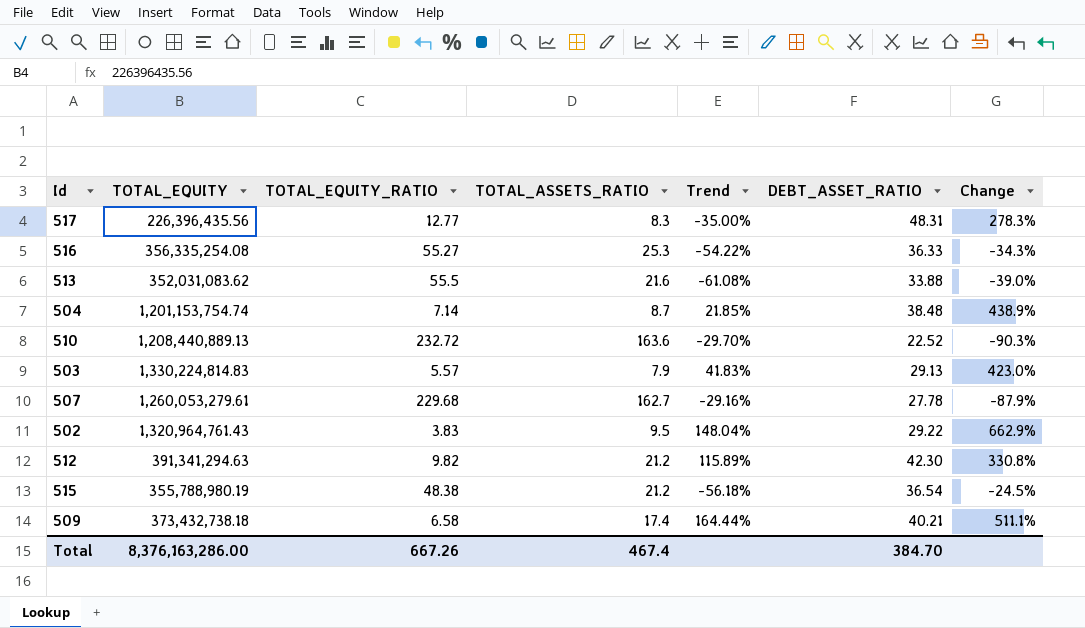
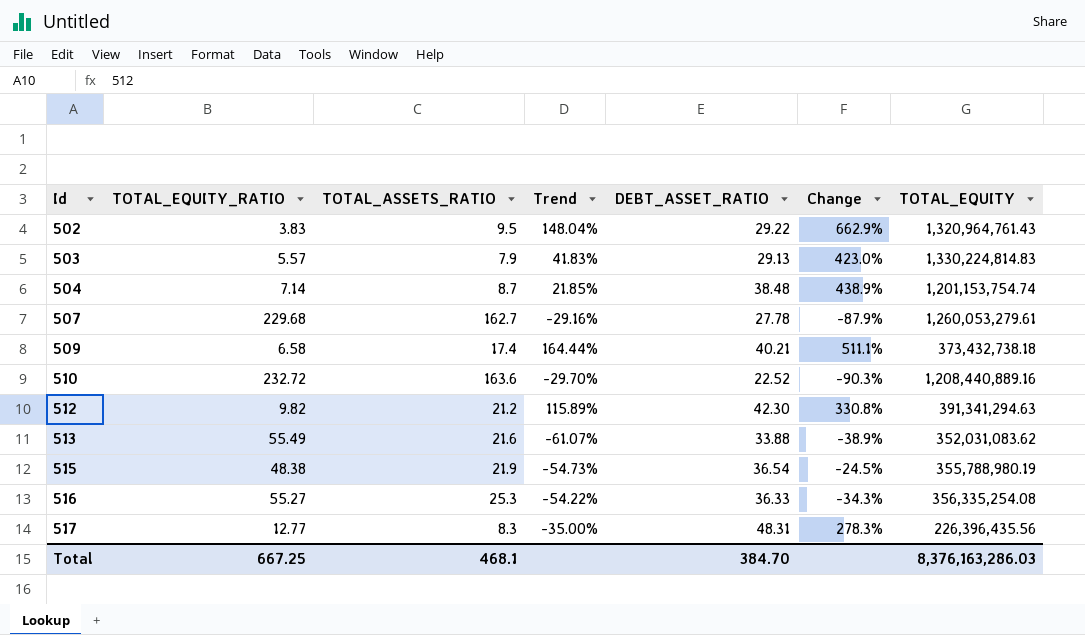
row order: none -> Id ascending
column TOTAL_EQUITY | position: 2 -> 7
510 | TOTAL_EQUITY: 1,208,440,889.13 -> 1,208,440,889.16
513 | TOTAL_EQUITY_RATIO: 55.5 -> 55.49
513 | Trend: -61.08% -> -61.07%
513 | Change: -39.0% -> -38.9%
515 | TOTAL_ASSETS_RATIO: 21.2 -> 21.9
515 | Trend: -56.18% -> -54.73%
Total | TOTAL_EQUITY_RATIO: 667.26 -> 667.25
Total | TOTAL_ASSETS_RATIO: 467.4 -> 468.1
Total | TOTAL_EQUITY: 8,376,163,286.00 -> 8,376,163,286.03

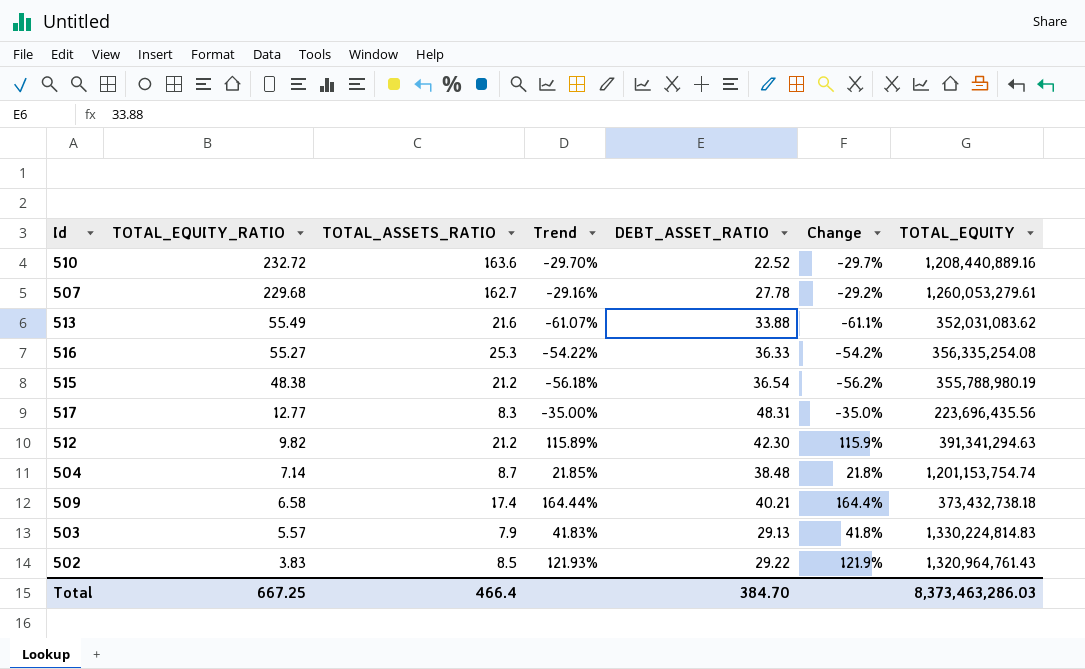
row order: Id ascending -> TOTAL_EQUITY_RATIO descending
column Change | formula: ([DEBT_ASSET_RATIO] - [TOTAL_EQUITY_RATIO]) / [TOTAL_EQUITY_RATIO] -> ([TOTAL_ASSETS_RATIO] - [TOTAL_EQUITY_RATIO]) / [TOTAL_EQUITY_RATIO]
515 | TOTAL_ASSETS_RATIO: 21.9 -> 21.2
515 | Trend: -54.73% -> -56.18%
517 | TOTAL_EQUITY: 226,396,435.56 -> 223,696,435.56
502 | TOTAL_ASSETS_RATIO: 9.5 -> 8.5
502 | Trend: 148.04% -> 121.93%
Total | TOTAL_ASSETS_RATIO: 468.1 -> 466.4
Total | TOTAL_EQUITY: 8,376,163,286.03 -> 8,373,463,286.03

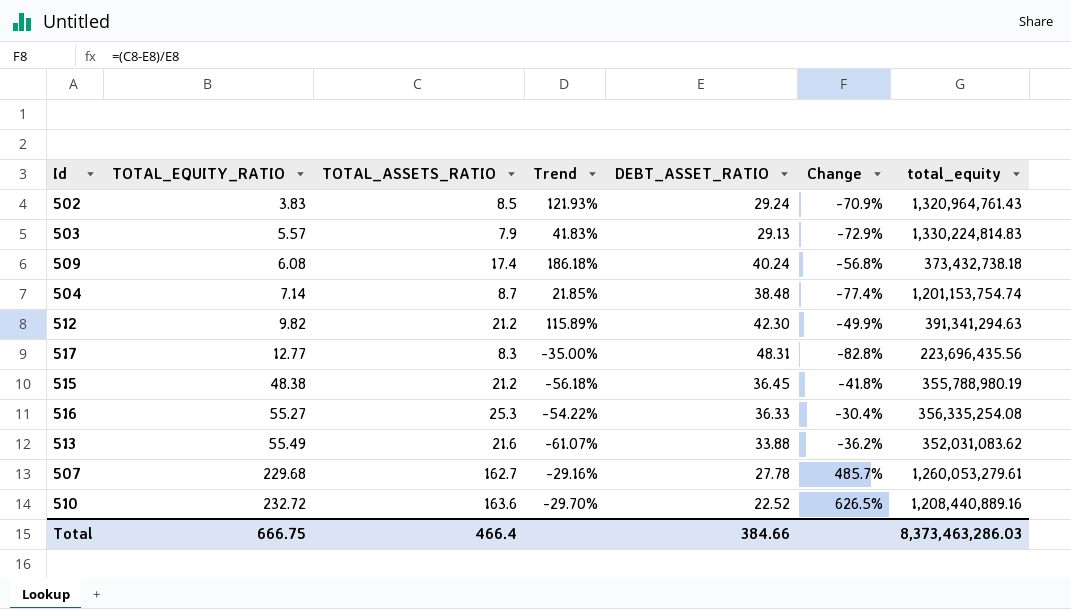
row order: TOTAL_EQUITY_RATIO descending -> TOTAL_EQUITY_RATIO ascending
column Change | formula: ([TOTAL_ASSETS_RATIO] - [TOTAL_EQUITY_RATIO]) / [TOTAL_EQUITY_RATIO] -> ([TOTAL_ASSETS_RATIO] - [DEBT_ASSET_RATIO]) / [DEBT_ASSET_RATIO]
column name: TOTAL_EQUITY -> total_equity
502 | DEBT_ASSET_RATIO: 29.22 -> 29.24
509 | TOTAL_EQUITY_RATIO: 6.58 -> 6.08
509 | Trend: 164.44% -> 186.18%
509 | DEBT_ASSET_RATIO: 40.21 -> 40.24
515 | DEBT_ASSET_RATIO: 36.54 -> 36.45
Total | TOTAL_EQUITY_RATIO: 667.25 -> 666.75
Total | DEBT_ASSET_RATIO: 384.70 -> 384.66

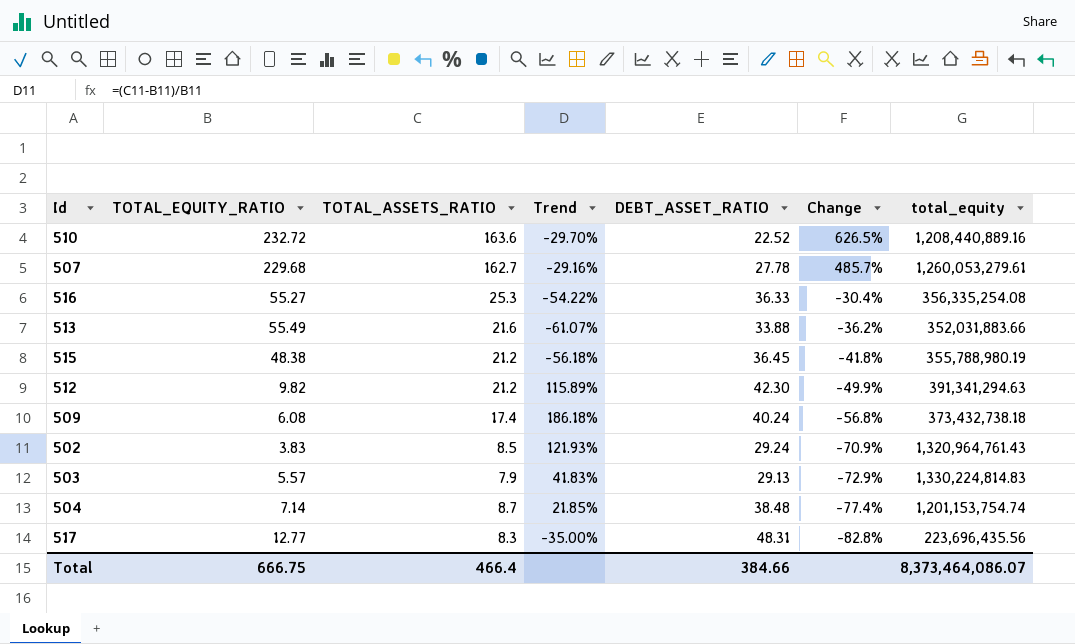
row order: TOTAL_EQUITY_RATIO ascending -> Change descending
513 | total_equity: 352,031,083.62 -> 352,031,883.66
Total | total_equity: 8,373,463,286.03 -> 8,373,464,086.07

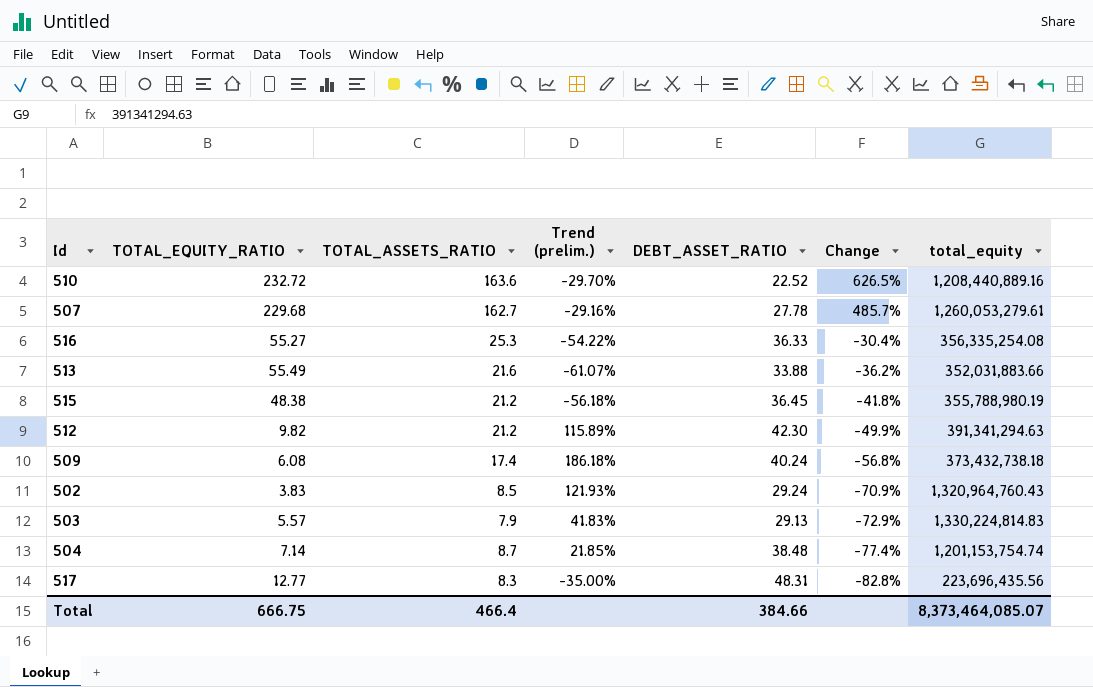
column name: Trend -> Trend (prelim.)
502 | total_equity: 1,320,964,761.43 -> 1,320,964,760.43
Total | total_equity: 8,373,464,086.07 -> 8,373,464,085.07

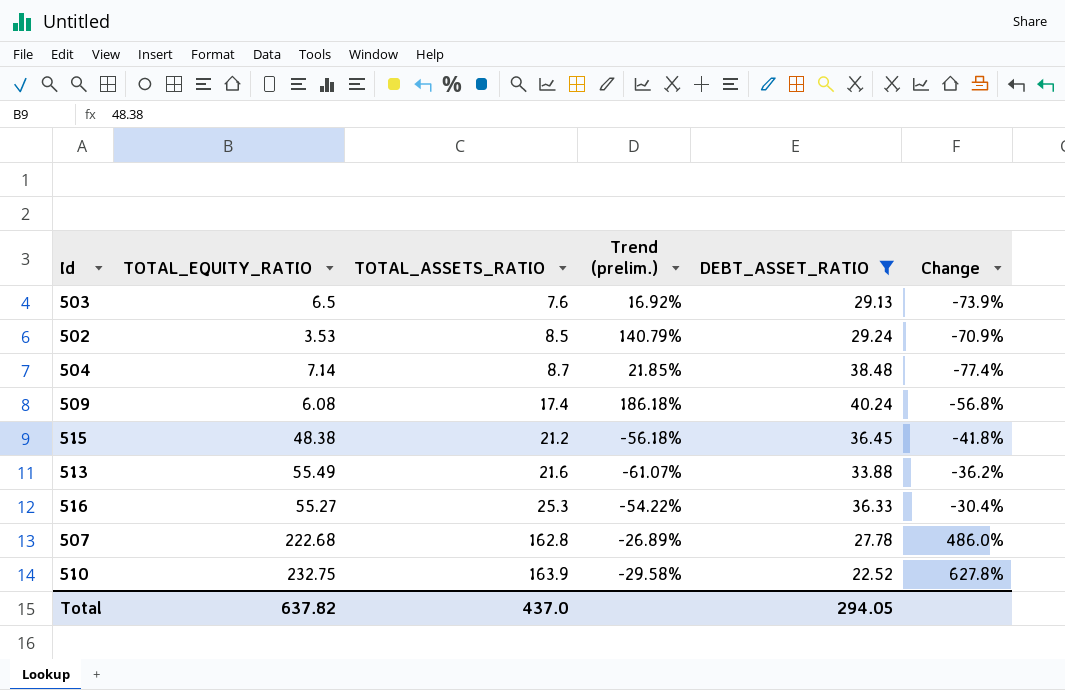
filter: none -> DEBT_ASSET_RATIO <= 40.24
row order: Change descending -> TOTAL_ASSETS_RATIO ascending
column total_equity | position: 7 -> none
503 | TOTAL_EQUITY_RATIO: 5.57 -> 6.5
503 | TOTAL_ASSETS_RATIO: 7.9 -> 7.6
503 | Trend (prelim.): 41.83% -> 16.92%
503 | Change: -72.9% -> -73.9%
502 | TOTAL_EQUITY_RATIO: 3.83 -> 3.53
502 | Trend (prelim.): 121.93% -> 140.79%
507 | TOTAL_EQUITY_RATIO: 229.68 -> 222.68
507 | TOTAL_ASSETS_RATIO: 162.7 -> 162.8
507 | Trend (prelim.): -29.16% -> -26.89%
507 | Change: 485.7% -> 486.0%
510 | TOTAL_EQUITY_RATIO: 232.72 -> 232.75
510 | TOTAL_ASSETS_RATIO: 163.6 -> 163.9
510 | Trend (prelim.): -29.70% -> -29.58%
510 | Change: 626.5% -> 627.8%
Total | TOTAL_EQUITY_RATIO: 666.75 -> 637.82
Total | TOTAL_ASSETS_RATIO: 466.4 -> 437.0
Total | DEBT_ASSET_RATIO: 384.66 -> 294.05

